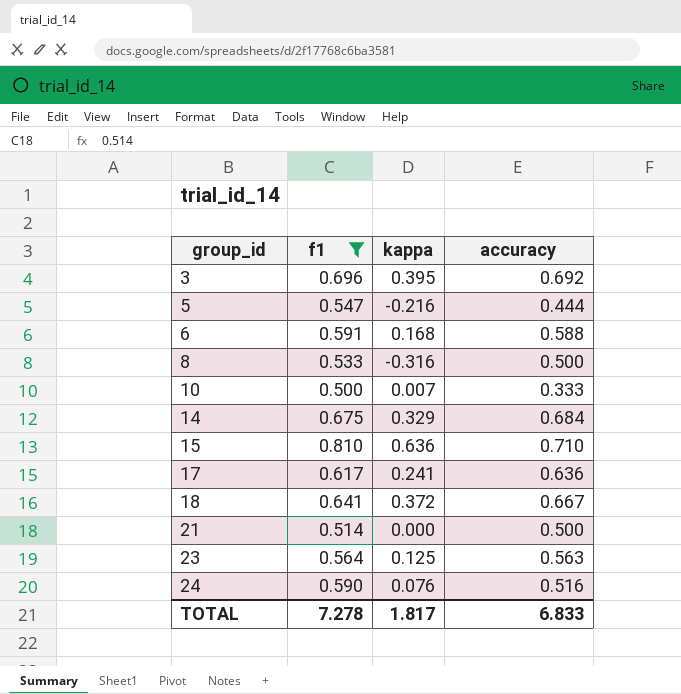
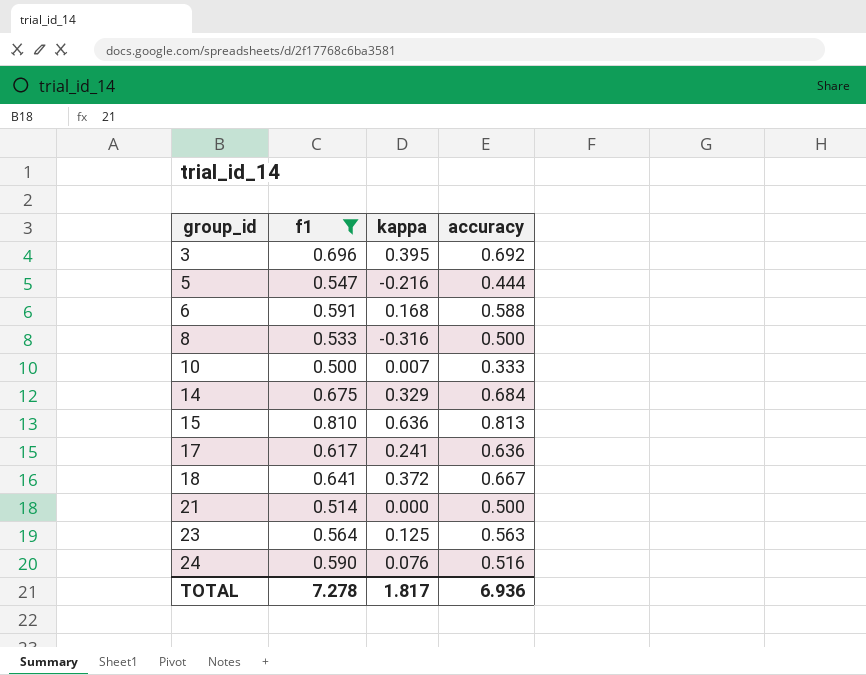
15 | accuracy: 0.710 -> 0.813
TOTAL | accuracy: 6.833 -> 6.936

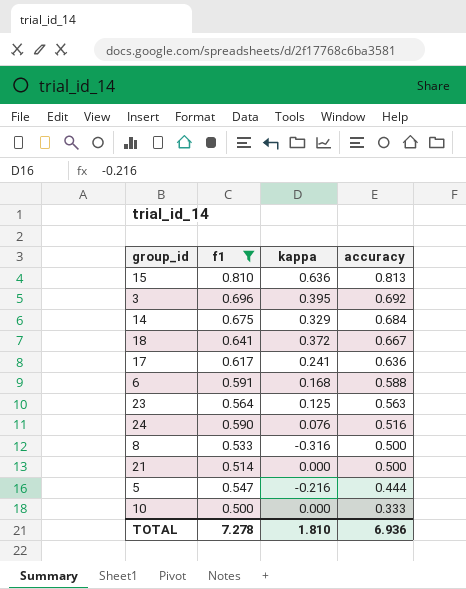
row order: group_id ascending -> accuracy descending
10 | kappa: 0.007 -> 0.000
TOTAL | kappa: 1.817 -> 1.810

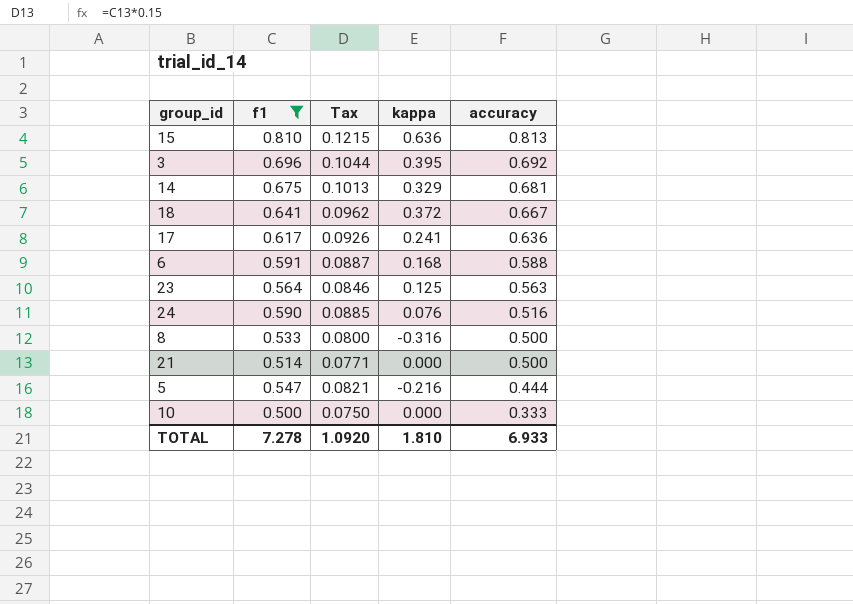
column Tax | formula: none -> [f1] * 0.15
14 | accuracy: 0.684 -> 0.681
TOTAL | accuracy: 6.936 -> 6.933

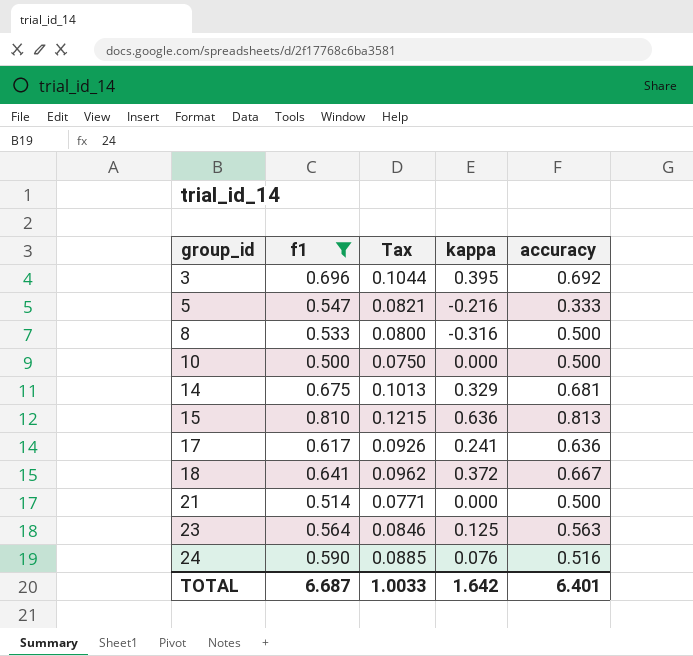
row order: accuracy descending -> group_id ascending
row 6: 0.591 | 0.0887 | 0.168 | 0.588 -> none
5 | accuracy: 0.444 -> 0.333
10 | accuracy: 0.333 -> 0.500
TOTAL | f1: 7.278 -> 6.687
TOTAL | Tax: 1.0920 -> 1.0033
TOTAL | kappa: 1.810 -> 1.642
TOTAL | accuracy: 6.933 -> 6.401

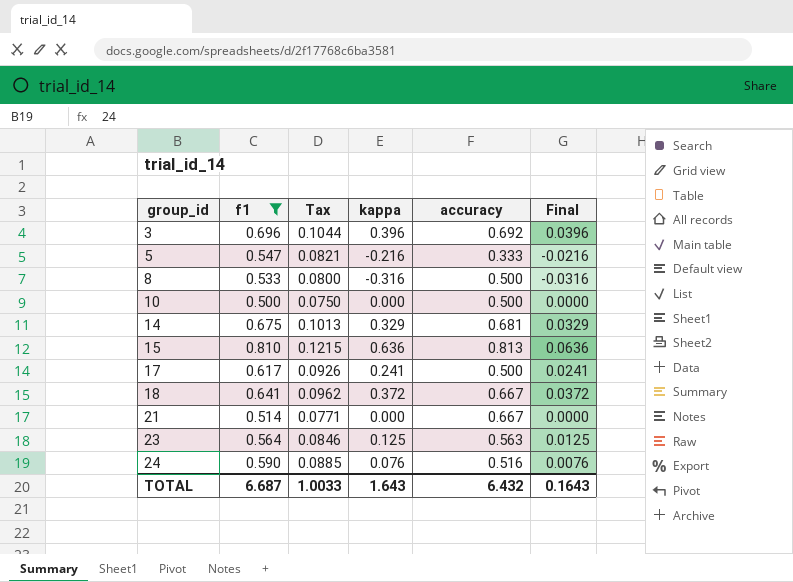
column Final | formula: none -> [kappa] * 0.1
3 | kappa: 0.395 -> 0.396
17 | accuracy: 0.636 -> 0.500
21 | accuracy: 0.500 -> 0.667
TOTAL | kappa: 1.642 -> 1.643
TOTAL | accuracy: 6.401 -> 6.432

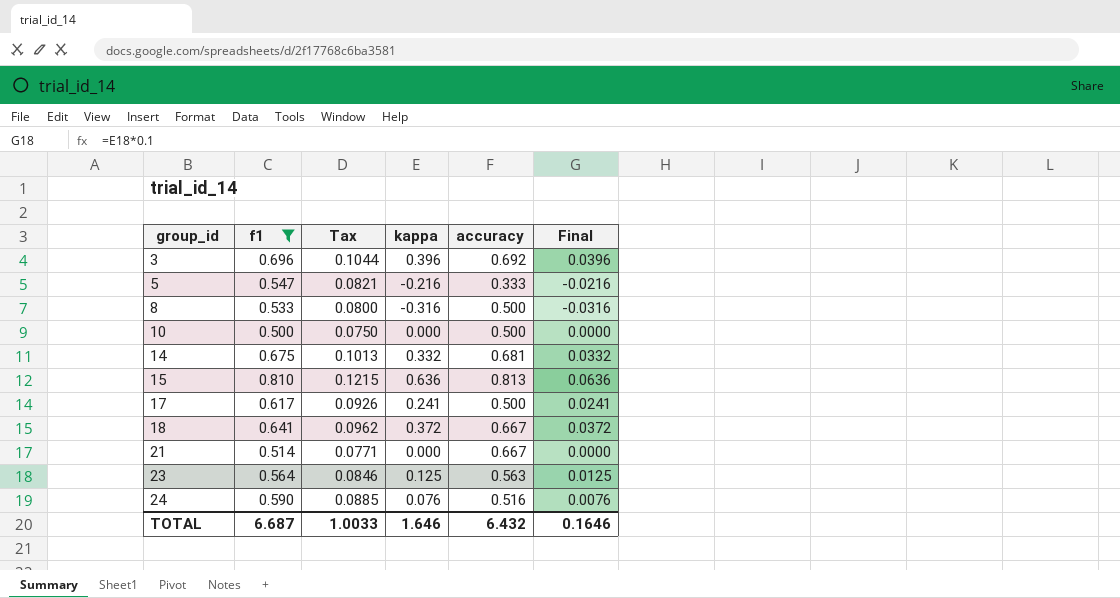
14 | kappa: 0.329 -> 0.332
14 | Final: 0.0329 -> 0.0332
TOTAL | kappa: 1.643 -> 1.646
TOTAL | Final: 0.1643 -> 0.1646

